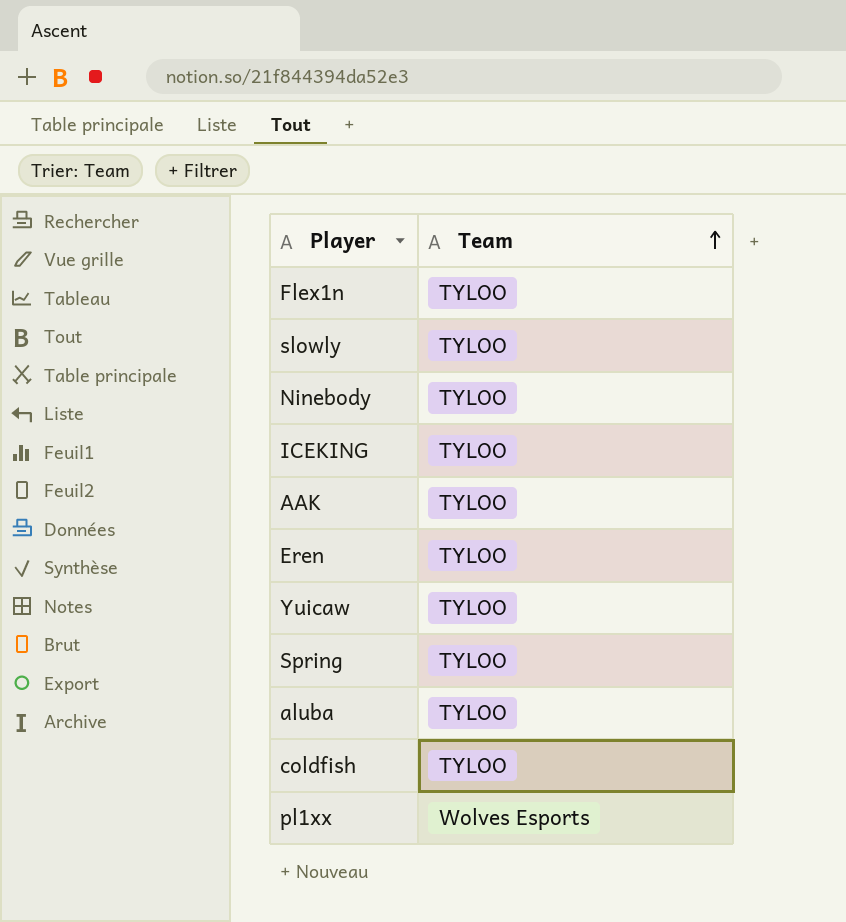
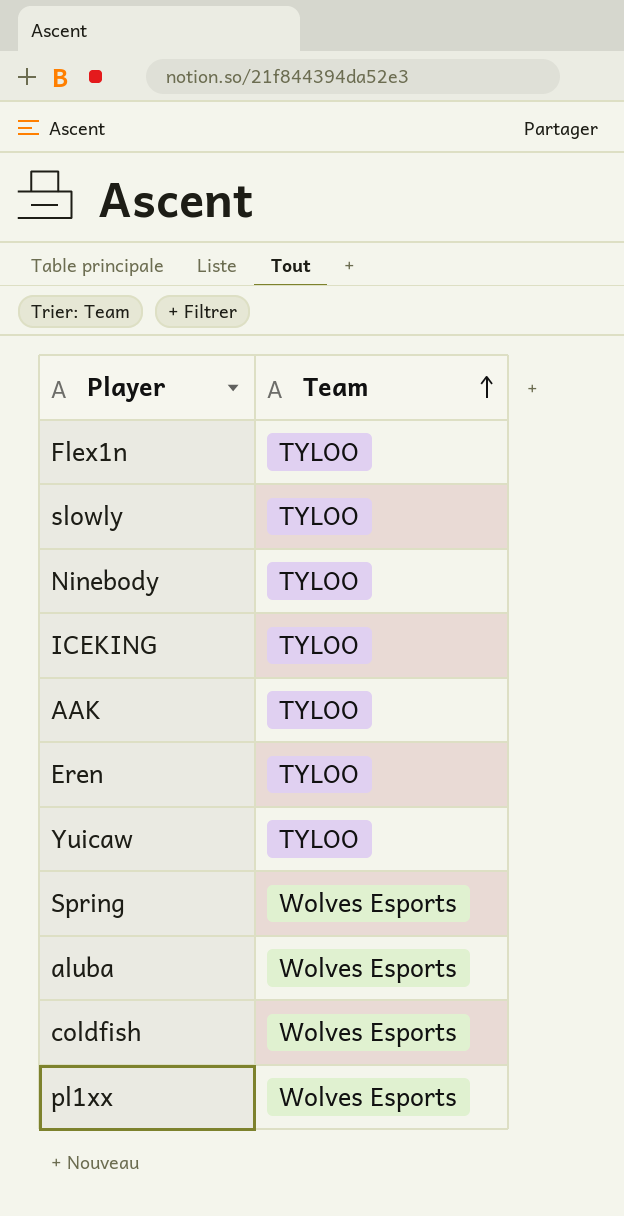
Spring | Team: TYLOO -> Wolves Esports
aluba | Team: TYLOO -> Wolves Esports
coldfish | Team: TYLOO -> Wolves Esports

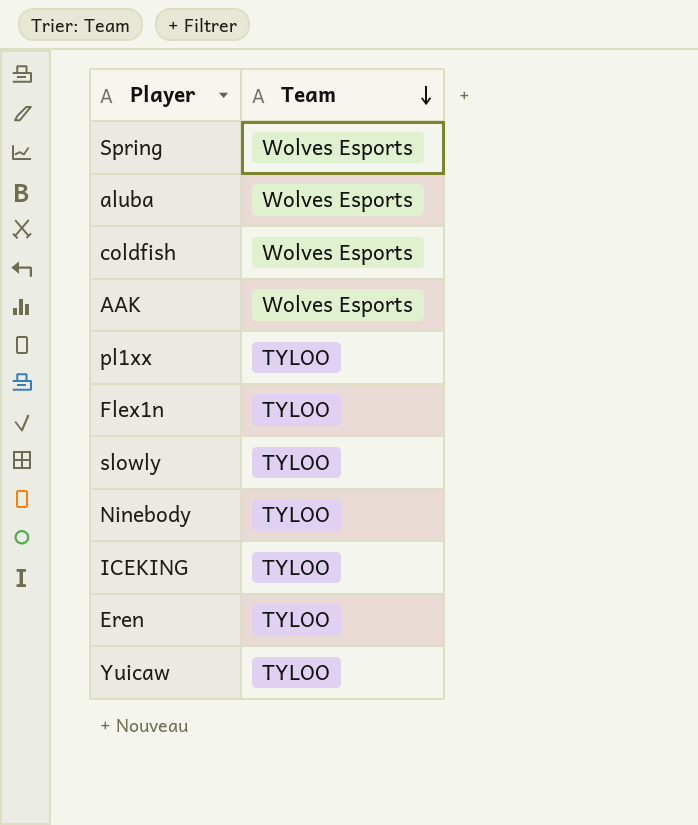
row order: Team ascending -> Team descending
AAK | Team: TYLOO -> Wolves Esports
pl1xx | Team: Wolves Esports -> TYLOO

